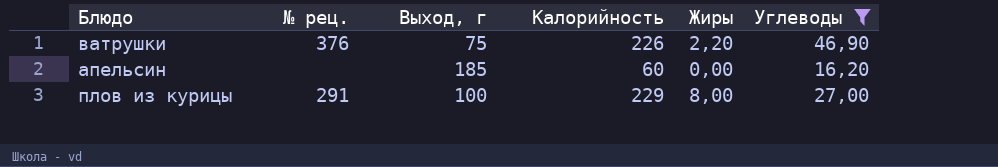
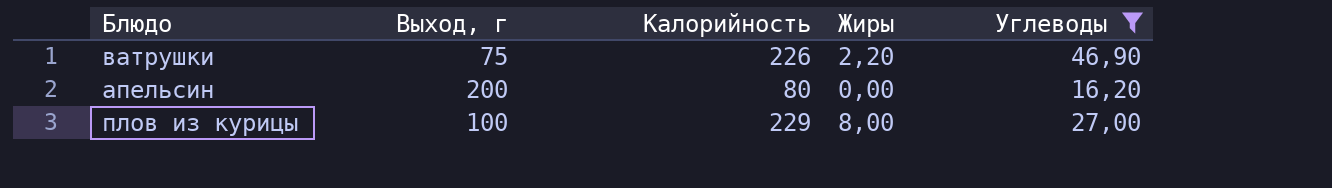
column № рец. | position: 2 -> none
апельсин | Выход, г: 185 -> 200
апельсин | Калорийность: 60 -> 80

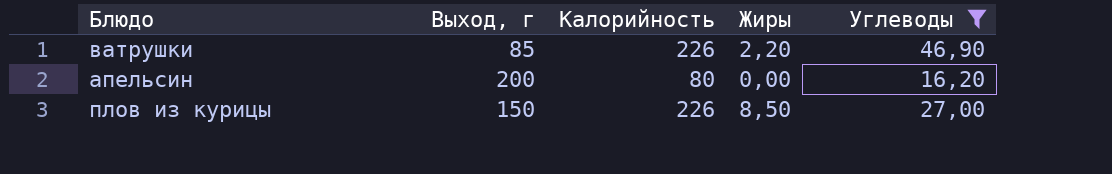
ватрушки | Выход, г: 75 -> 85
плов из курицы | Выход, г: 100 -> 150
плов из курицы | Калорийность: 229 -> 226
плов из курицы | Жиры: 8,00 -> 8,50

